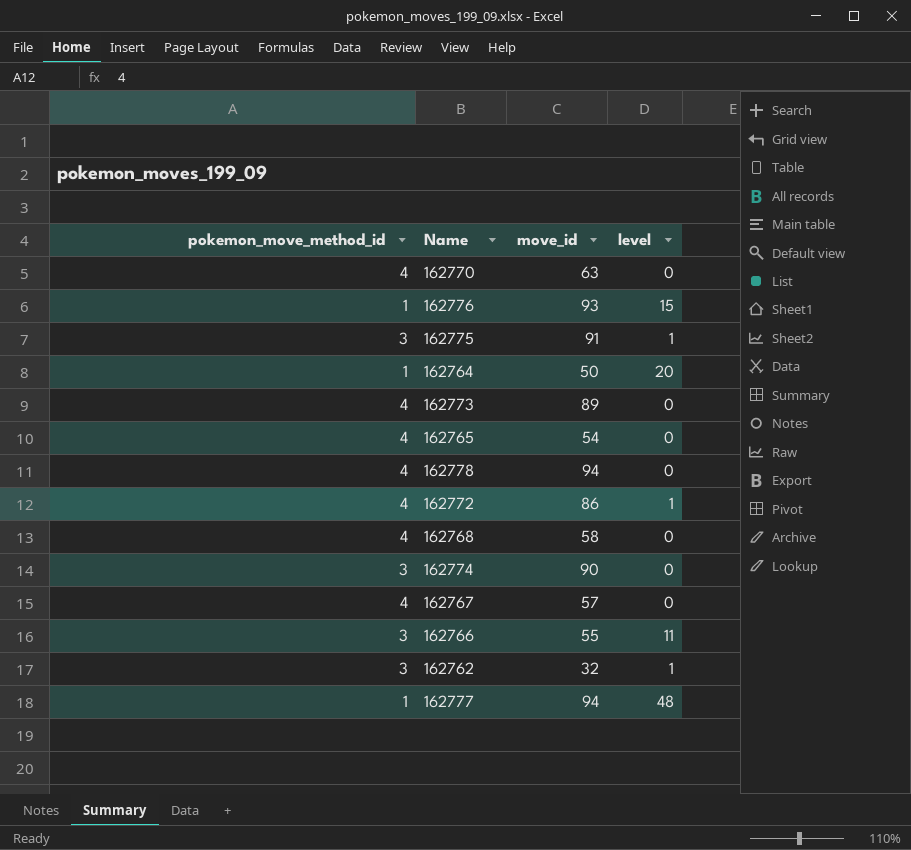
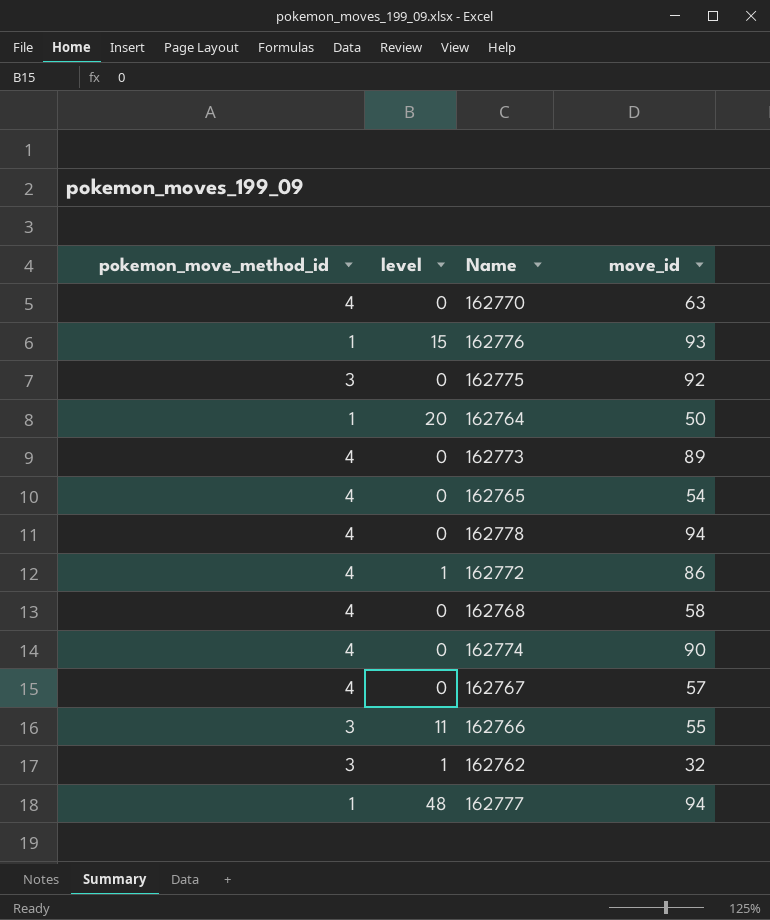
column level | position: 4 -> 2
162775 | level: 1 -> 0
162775 | move_id: 91 -> 92
162774 | pokemon_move_method_id: 3 -> 4

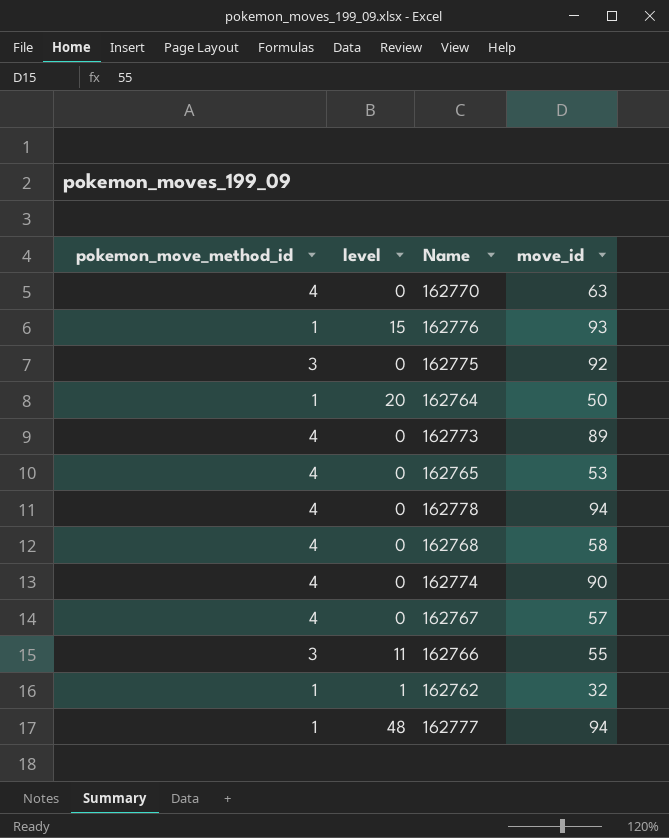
row 162772: 4 | 1 | 86 -> none
162765 | move_id: 54 -> 53
162762 | pokemon_move_method_id: 3 -> 1

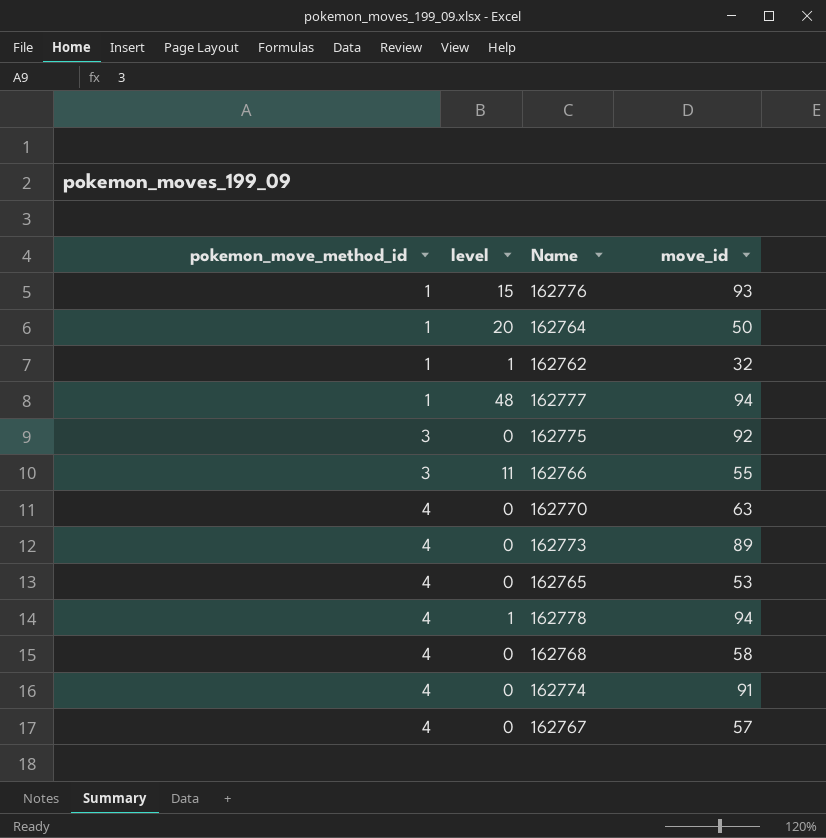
row order: none -> pokemon_move_method_id ascending
162778 | level: 0 -> 1
162774 | move_id: 90 -> 91

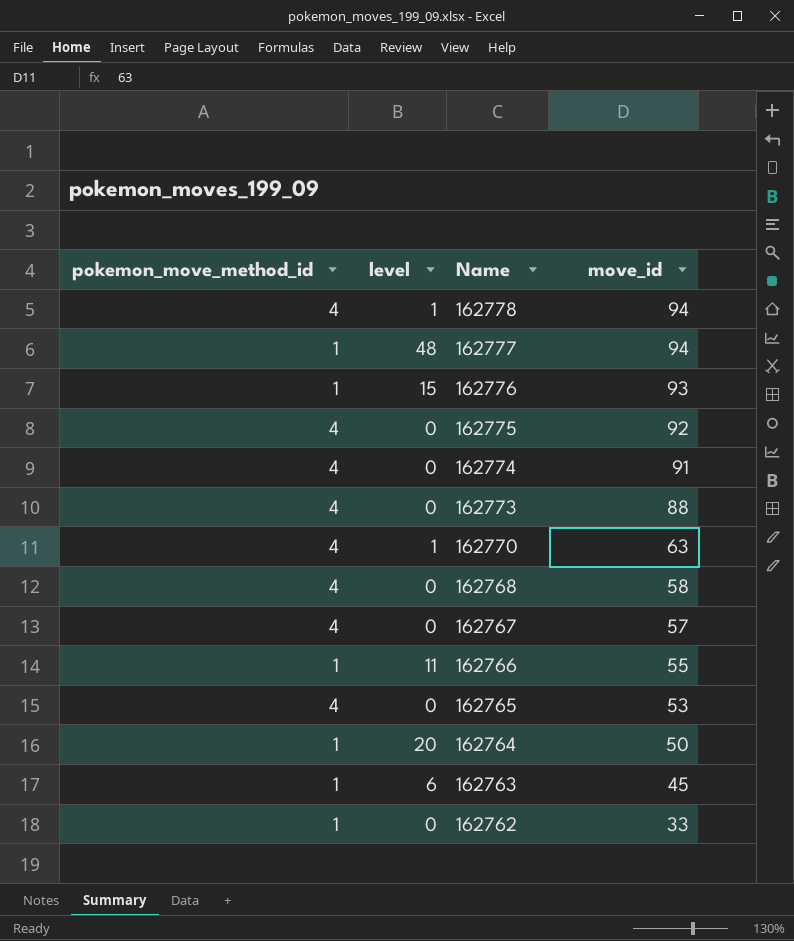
row order: pokemon_move_method_id ascending -> Name descending
162775 | pokemon_move_method_id: 3 -> 4
162773 | move_id: 89 -> 88
162770 | level: 0 -> 1
162766 | pokemon_move_method_id: 3 -> 1
row 162763: none -> 1 | 6 | 45
162762 | level: 1 -> 0
162762 | move_id: 32 -> 33

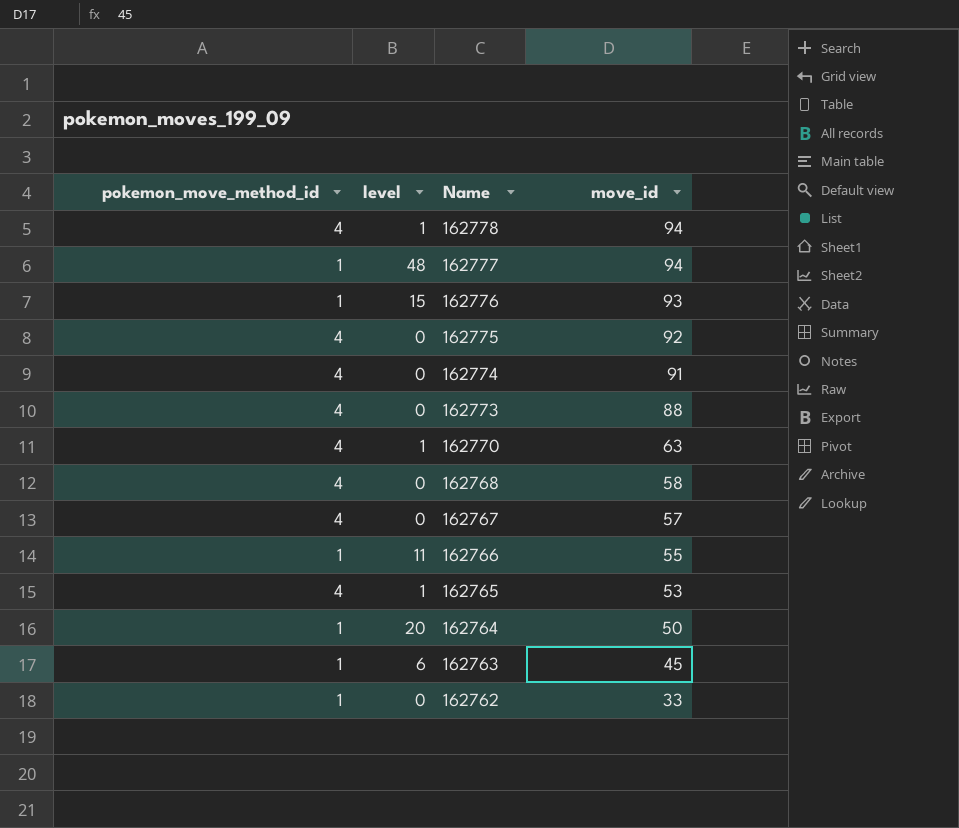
162765 | level: 0 -> 1

